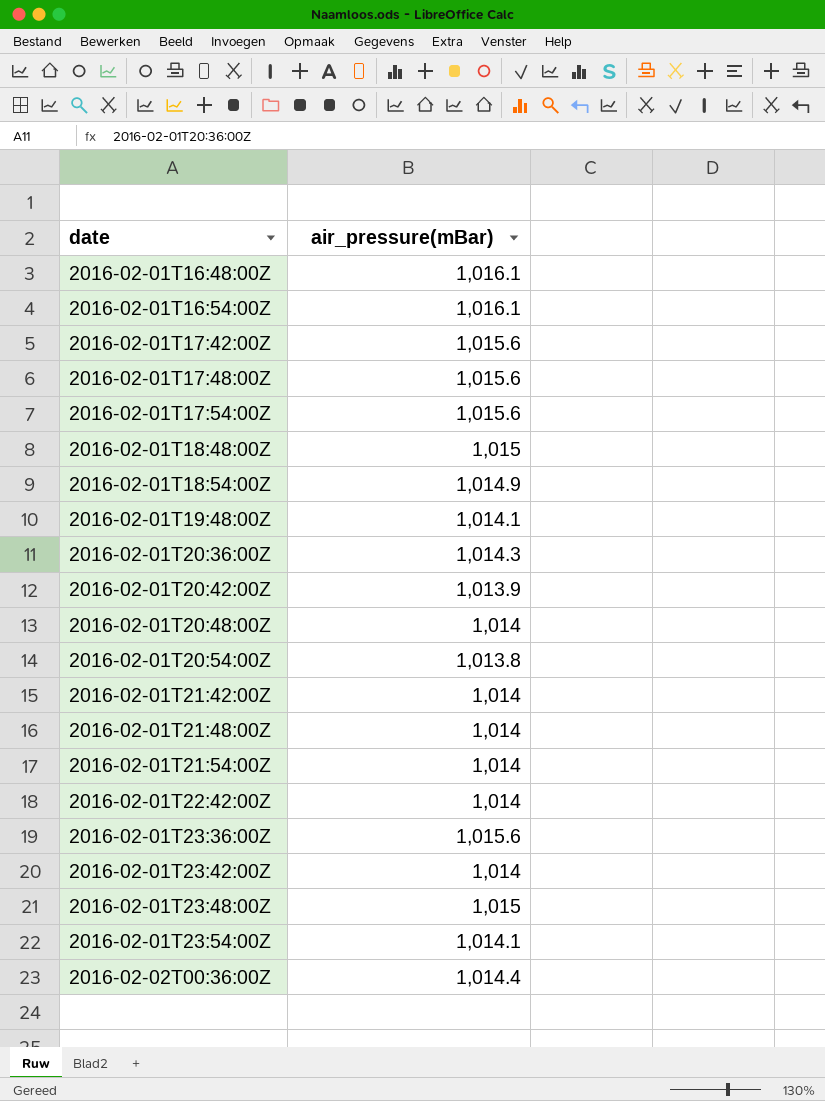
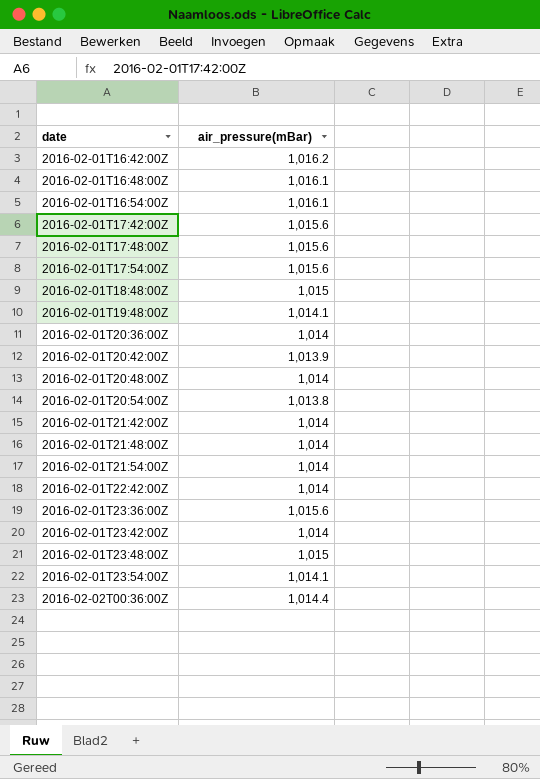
row 2016-02-01T18:54:00Z: 1,014.9 -> none
row 2016-02-01T16:42:00Z: none -> 1,016.2
2016-02-01T20:36:00Z | air_pressure(mBar): 1,014.3 -> 1,014

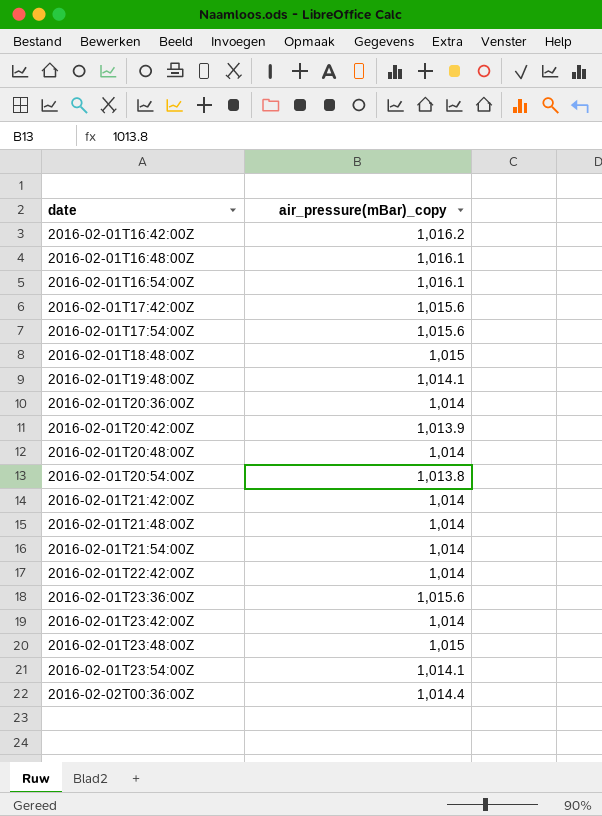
column name: air_pressure(mBar) -> air_pressure(mBar)_copy
row 2016-02-01T17:48:00Z: 1,015.6 -> none

